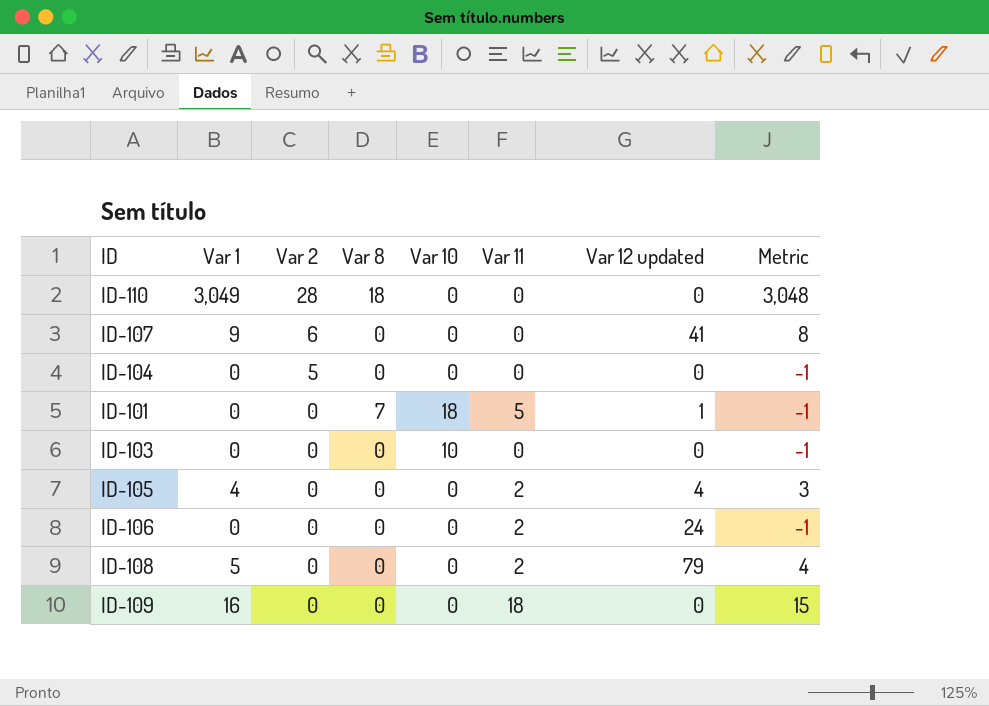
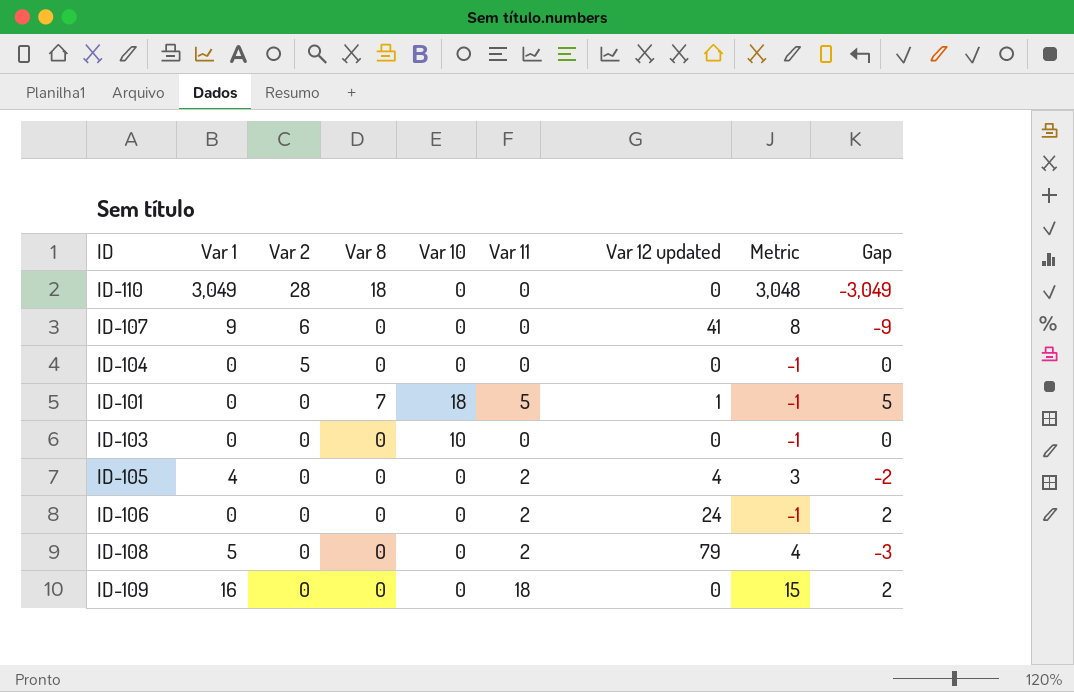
column Gap | formula: none -> [Var 11] - [Var 1]

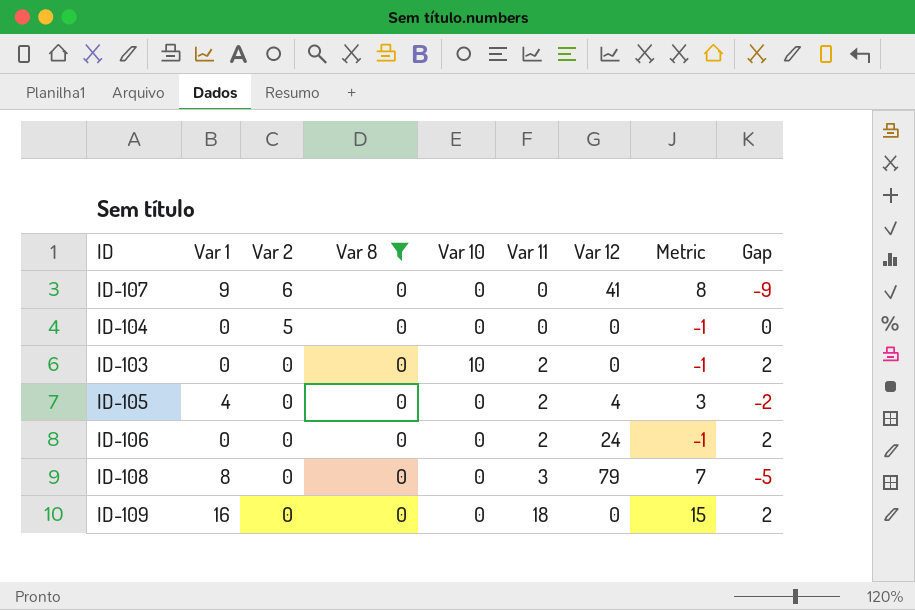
filter: none -> Var 8 = 0
column name: Var 12 updated -> Var 12
ID-103 | Var 11: 0 -> 2
ID-103 | Gap: 0 -> 2
ID-108 | Var 1: 5 -> 8
ID-108 | Var 11: 2 -> 3
ID-108 | Metric: 4 -> 7
ID-108 | Gap: -3 -> -5

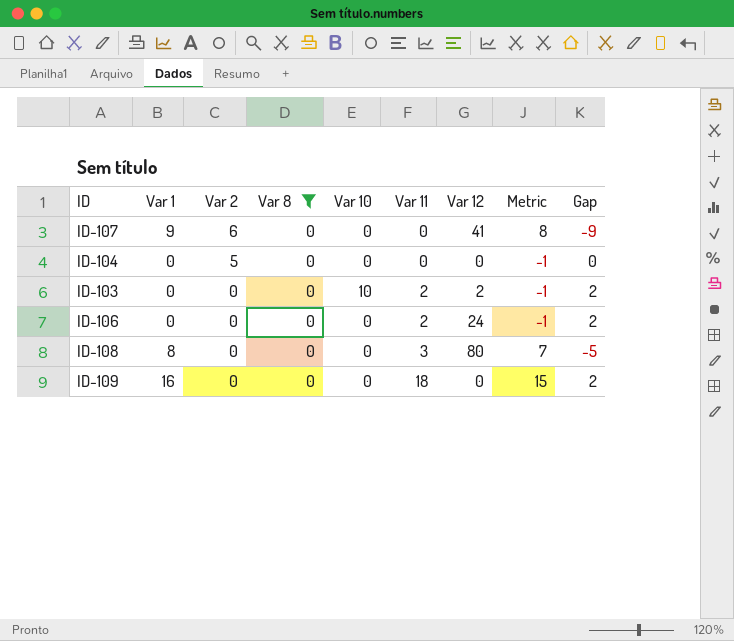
row ID-105: 4 | 0 | 0 | 0 | 2 | 4 | 3 | -2 -> none
ID-103 | Var 12: 0 -> 2
ID-108 | Var 12: 79 -> 80

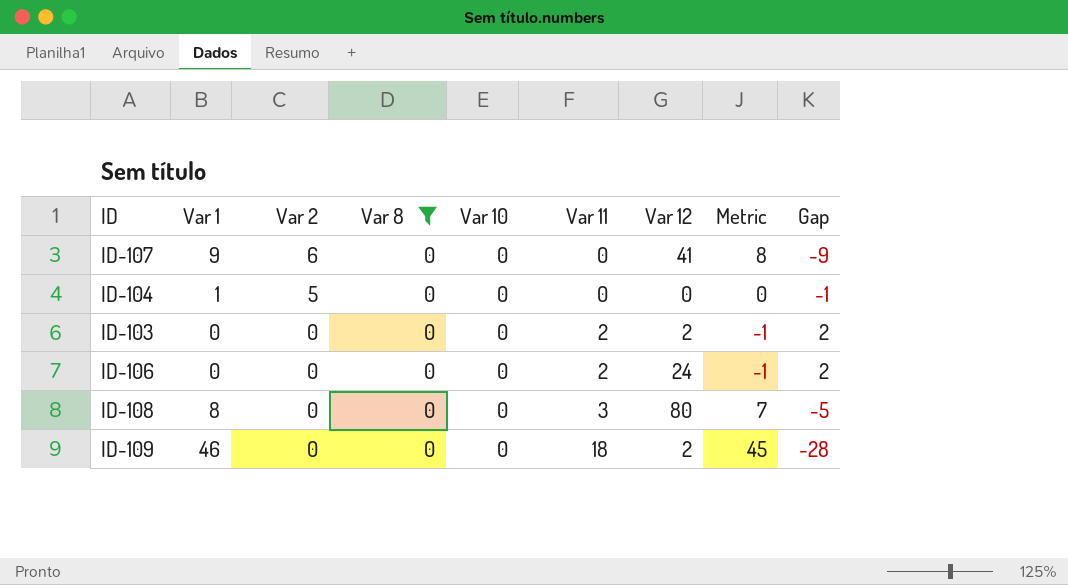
ID-104 | Var 1: 0 -> 1
ID-104 | Metric: -1 -> 0
ID-104 | Gap: 0 -> -1
ID-103 | Var 10: 10 -> 0
ID-109 | Var 1: 16 -> 46
ID-109 | Var 12: 0 -> 2
ID-109 | Metric: 15 -> 45
ID-109 | Gap: 2 -> -28

